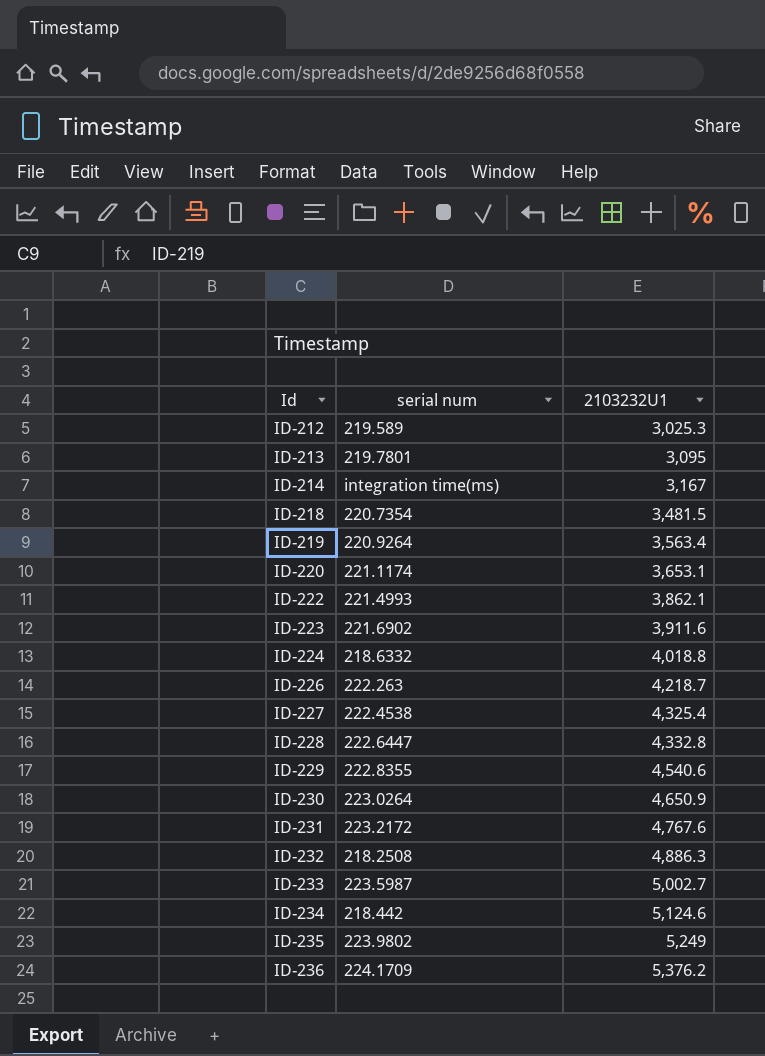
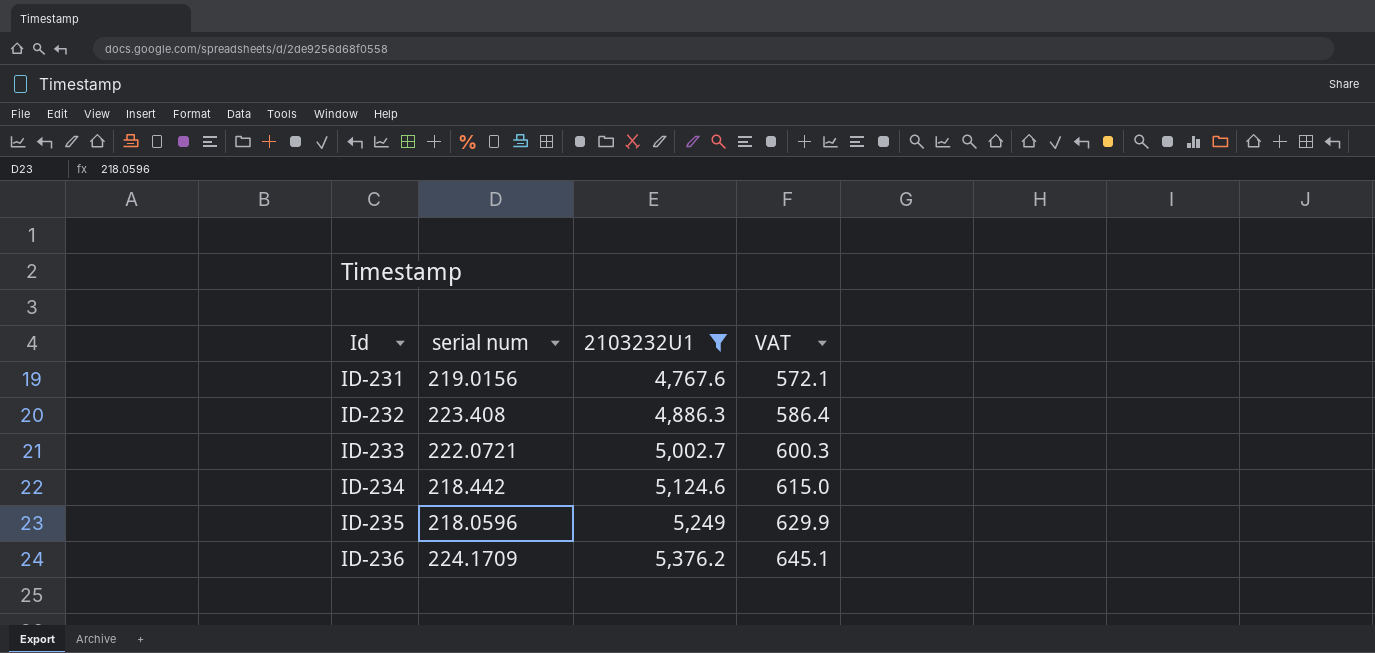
filter: none -> 2103232U1 >= 4,767.6
column VAT | formula: none -> [2103232U1] * 0.12
ID-231 | serial num: 223.2172 -> 219.0156
ID-232 | serial num: 218.2508 -> 223.408
ID-233 | serial num: 223.5987 -> 222.0721
ID-235 | serial num: 223.9802 -> 218.0596

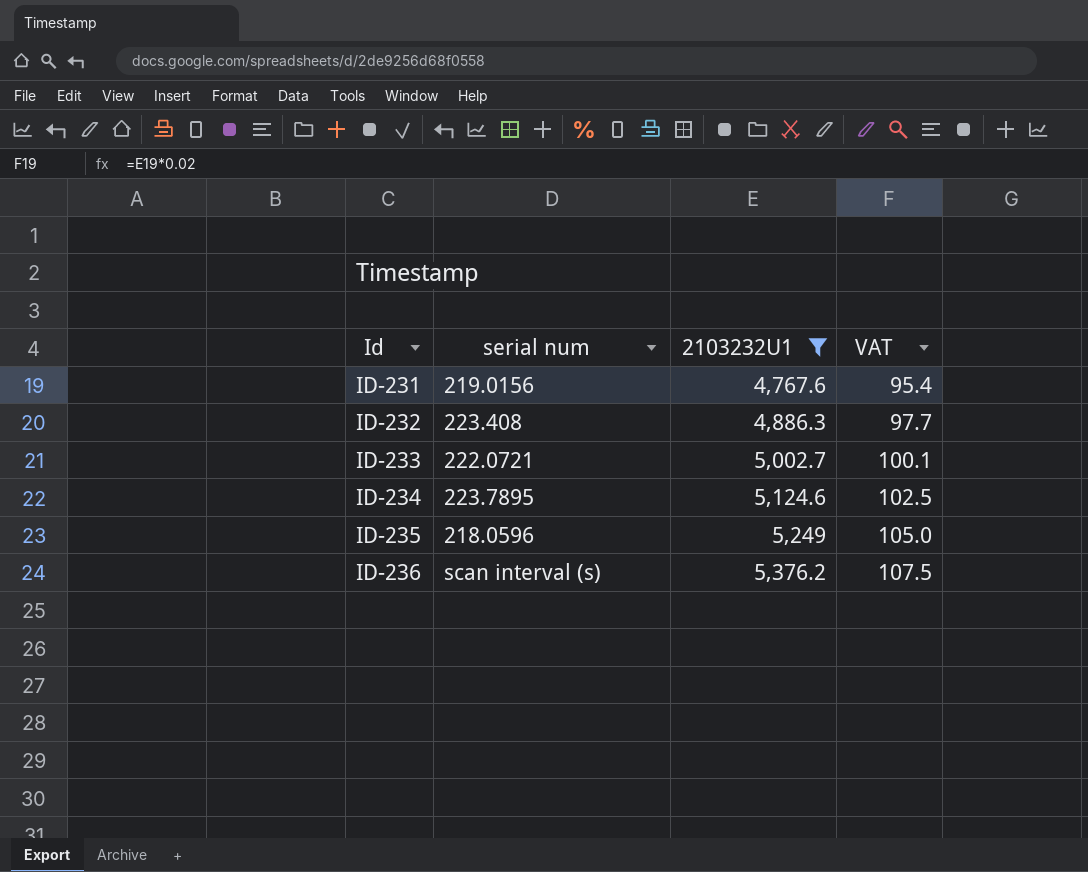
column VAT | formula: [2103232U1] * 0.12 -> [2103232U1] * 0.02
ID-234 | serial num: 218.442 -> 223.7895
ID-236 | serial num: 224.1709 -> scan interval (s)

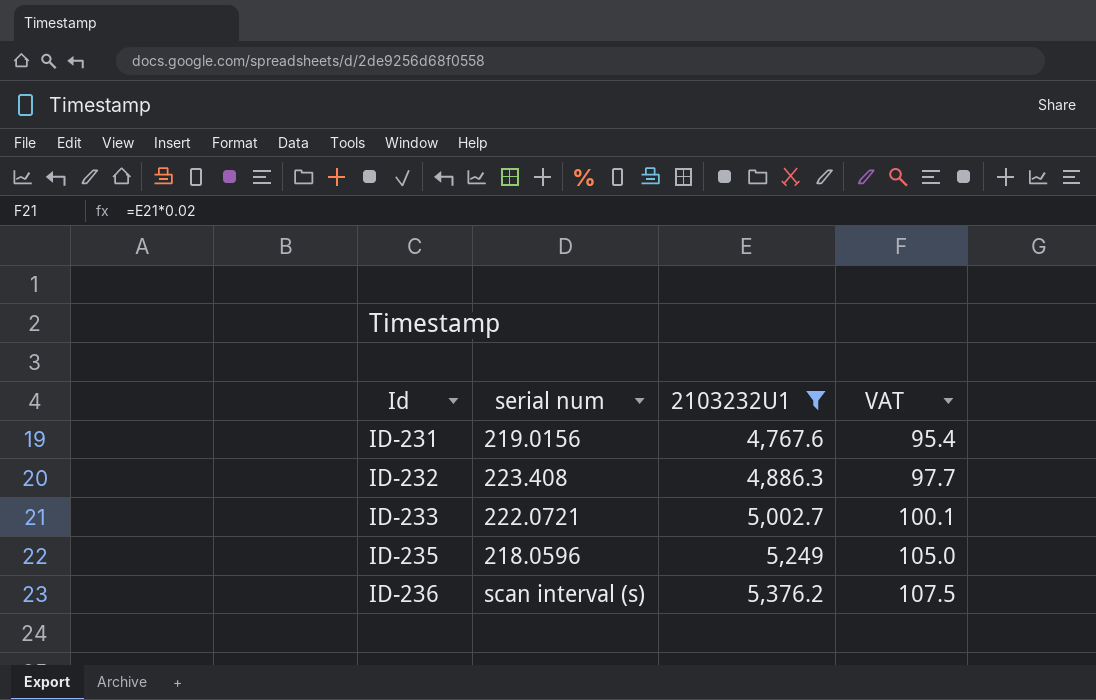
row ID-234: 223.7895 | 5,124.6 | 102.5 -> none

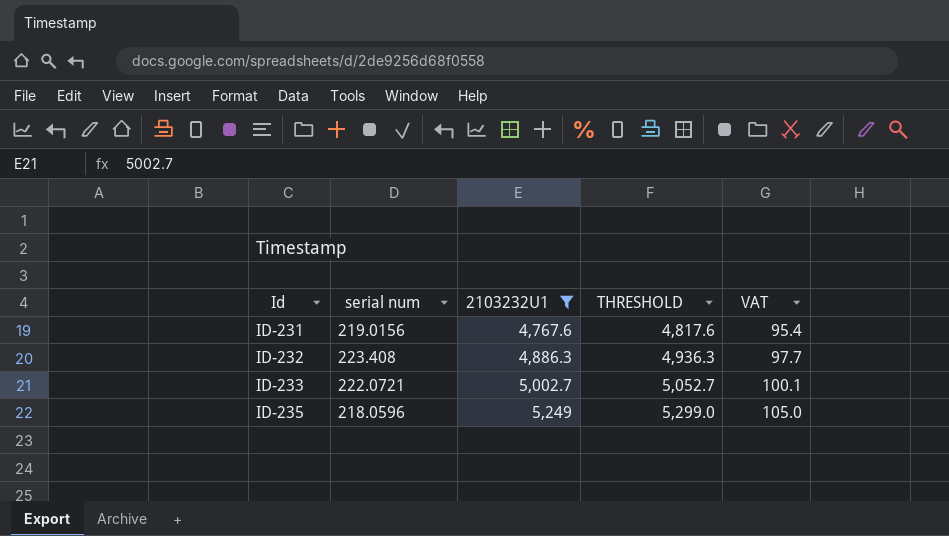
column THRESHOLD | formula: none -> [2103232U1] + 50
row ID-236: scan interval (s) | 5,376.2 | 107.5 -> none

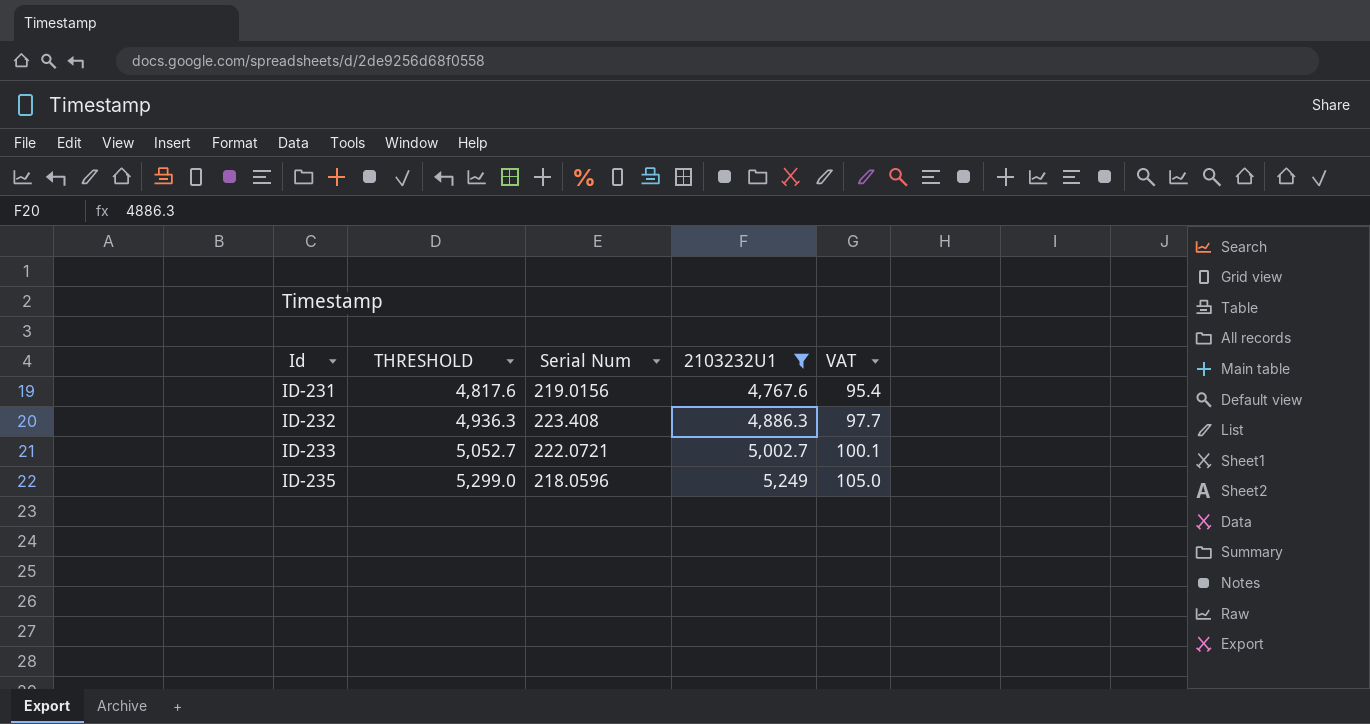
column THRESHOLD | position: 4 -> 2
column name: serial num -> Serial Num

